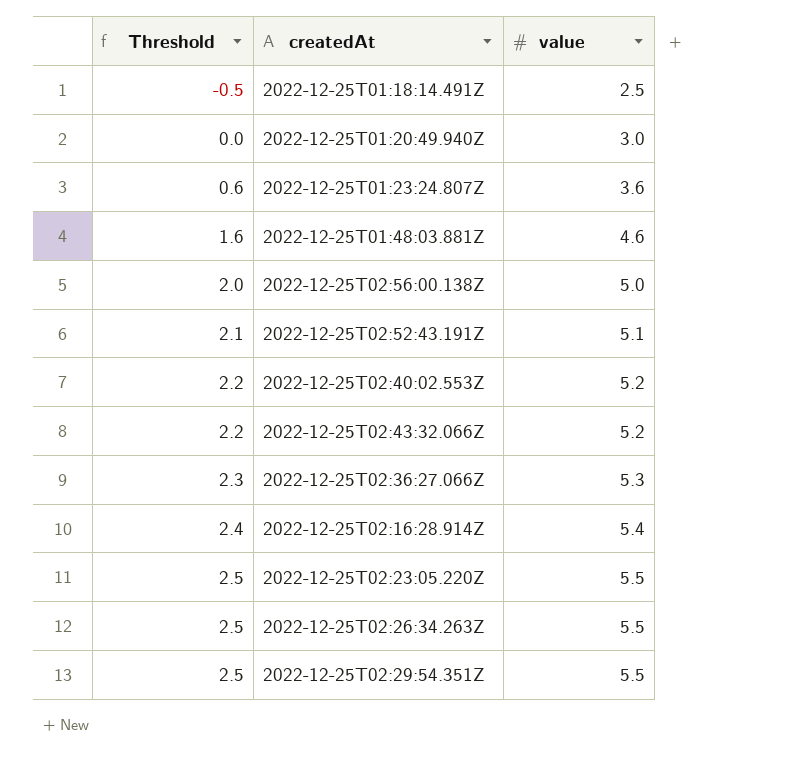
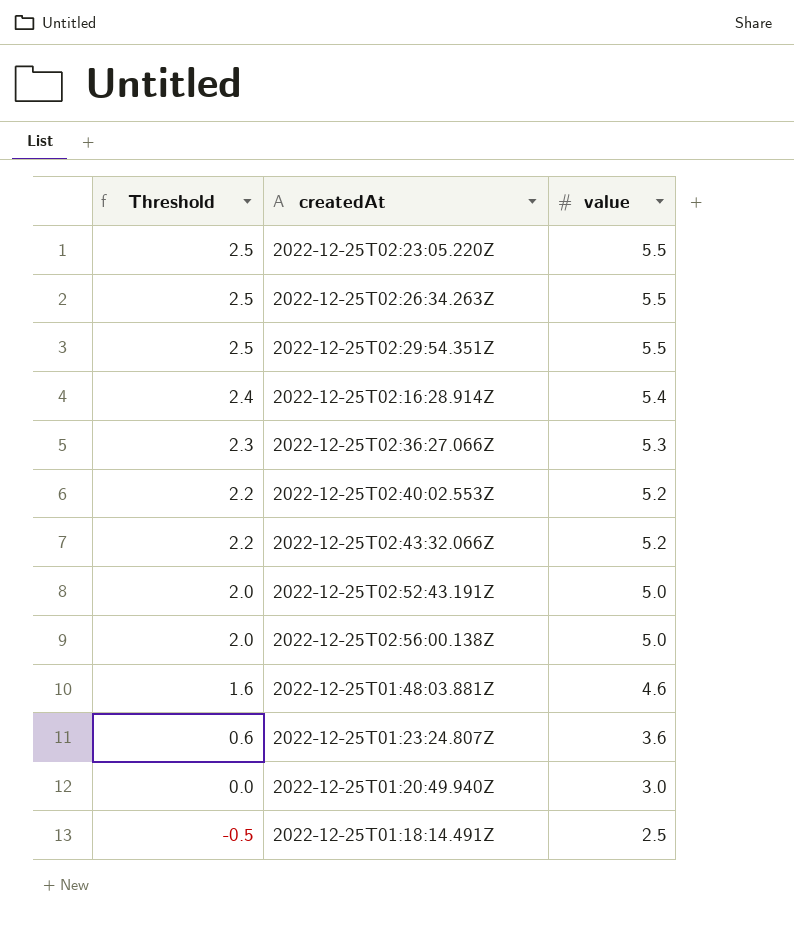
row order: Threshold ascending -> Threshold descending
2022-12-25T02:52:43.191Z | Threshold: 2.1 -> 2.0
2022-12-25T02:52:43.191Z | value: 5.1 -> 5.0

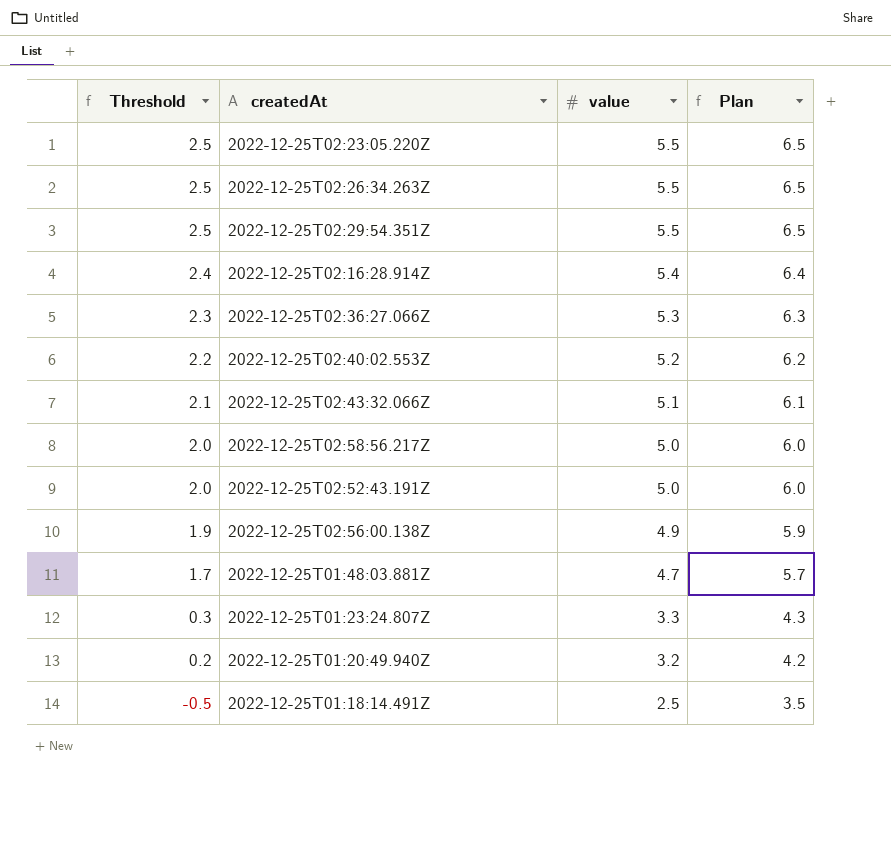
column Plan | formula: none -> [value] + 1
2022-12-25T02:43:32.066Z | Threshold: 2.2 -> 2.1
2022-12-25T02:43:32.066Z | value: 5.2 -> 5.1
row 2022-12-25T02:58:56.217Z: none -> 2.0 | 5.0 | 6.0
2022-12-25T02:56:00.138Z | Threshold: 2.0 -> 1.9
2022-12-25T02:56:00.138Z | value: 5.0 -> 4.9
2022-12-25T01:48:03.881Z | Threshold: 1.6 -> 1.7
2022-12-25T01:48:03.881Z | value: 4.6 -> 4.7
2022-12-25T01:23:24.807Z | Threshold: 0.6 -> 0.3
2022-12-25T01:23:24.807Z | value: 3.6 -> 3.3
2022-12-25T01:20:49.940Z | Threshold: 0.0 -> 0.2
2022-12-25T01:20:49.940Z | value: 3.0 -> 3.2

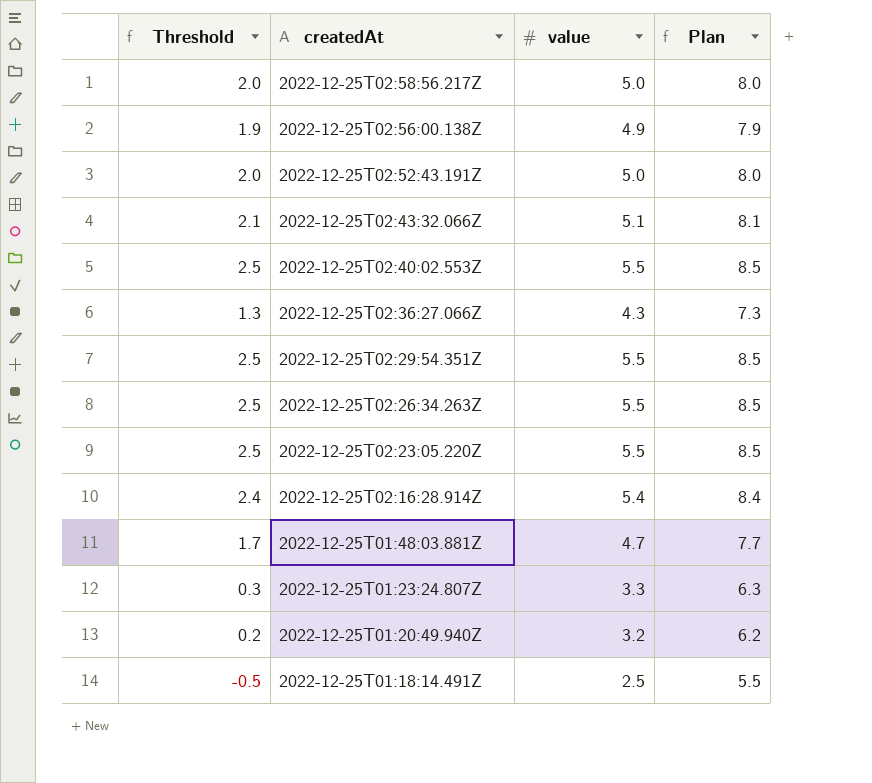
row order: Threshold descending -> createdAt descending
column Plan | formula: [value] + 1 -> [value] + 3
2022-12-25T02:40:02.553Z | Threshold: 2.2 -> 2.5
2022-12-25T02:40:02.553Z | value: 5.2 -> 5.5
2022-12-25T02:36:27.066Z | Threshold: 2.3 -> 1.3
2022-12-25T02:36:27.066Z | value: 5.3 -> 4.3

